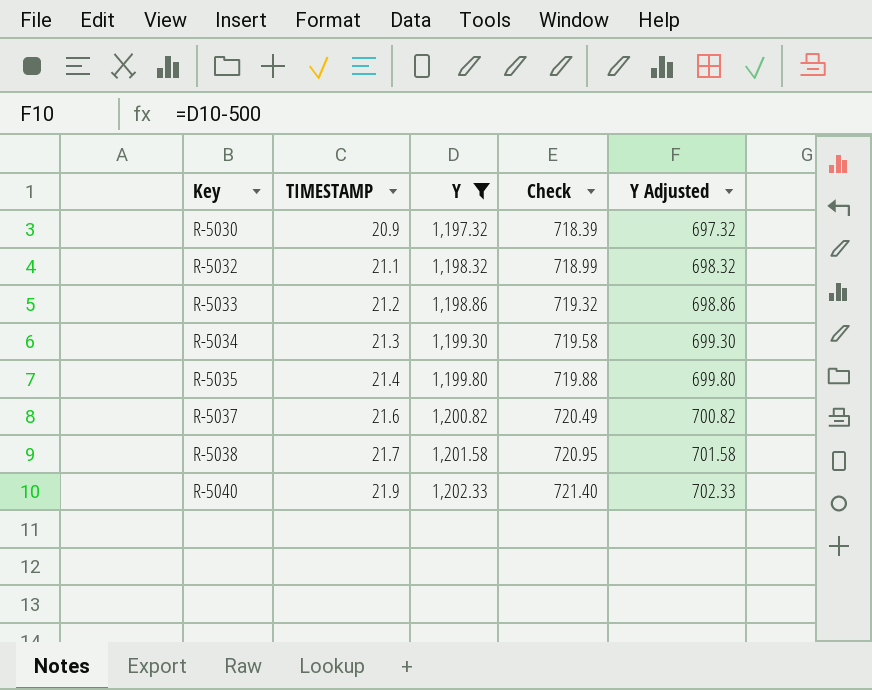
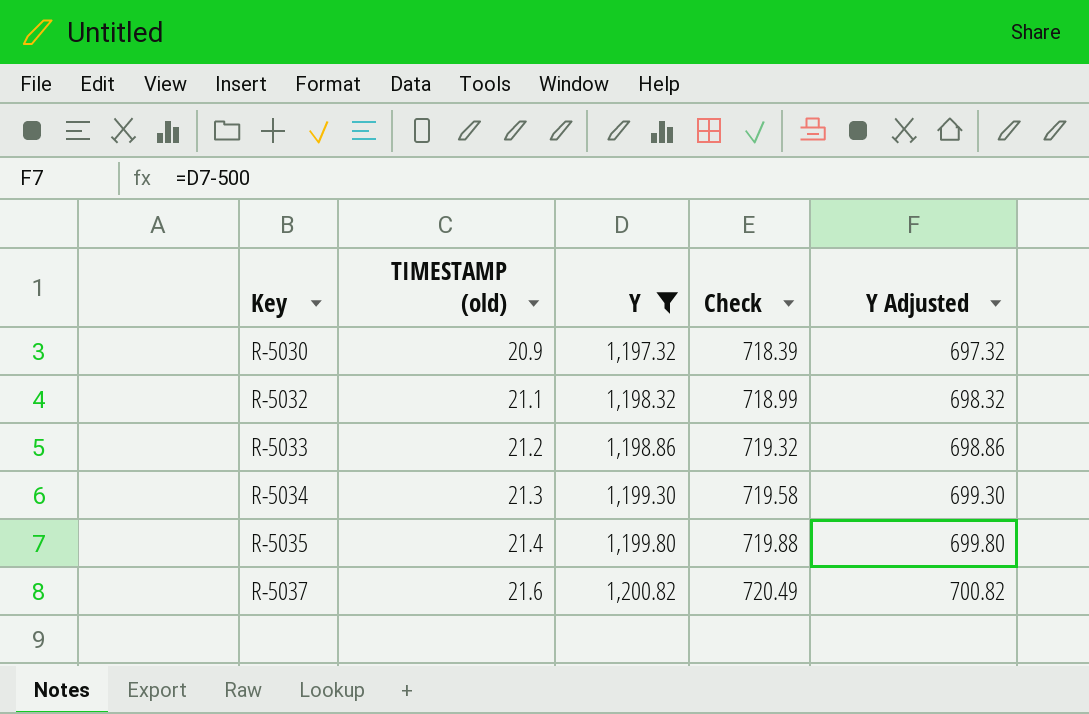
column name: TIMESTAMP -> TIMESTAMP (old)
row R-5038: 21.7 | 1,201.58 | 720.95 | 701.58 -> none
row R-5040: 21.9 | 1,202.33 | 721.40 | 702.33 -> none

